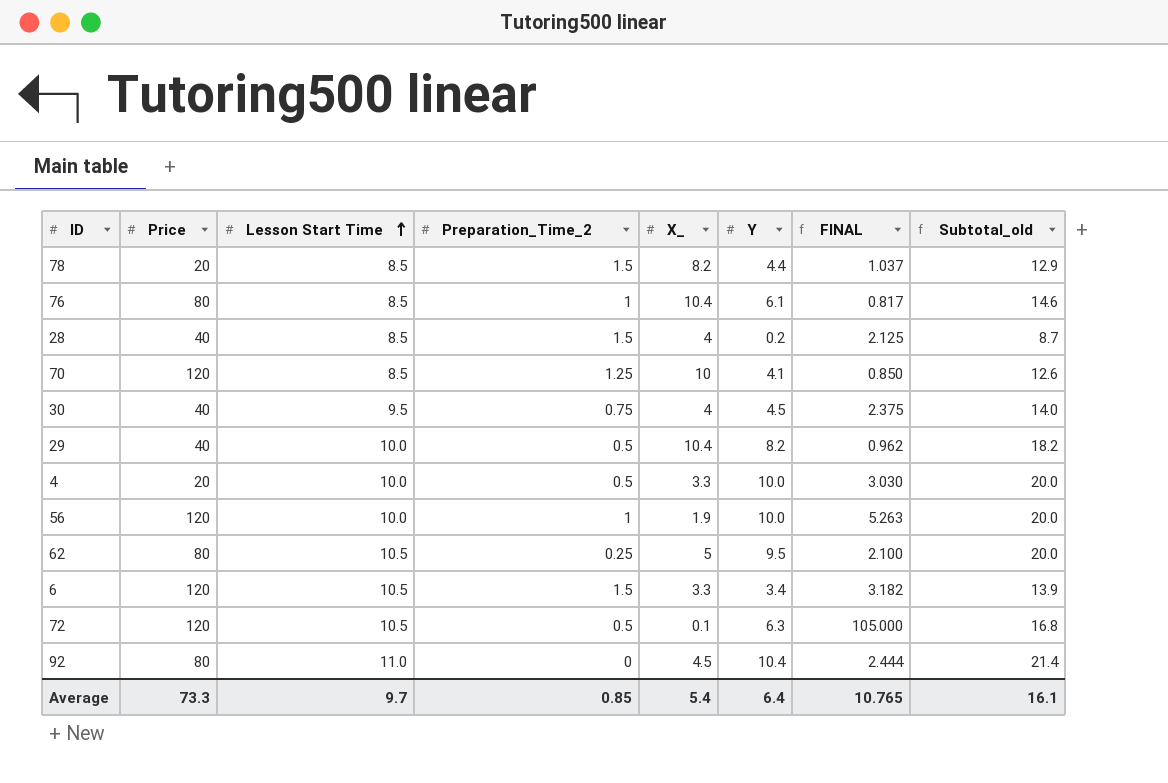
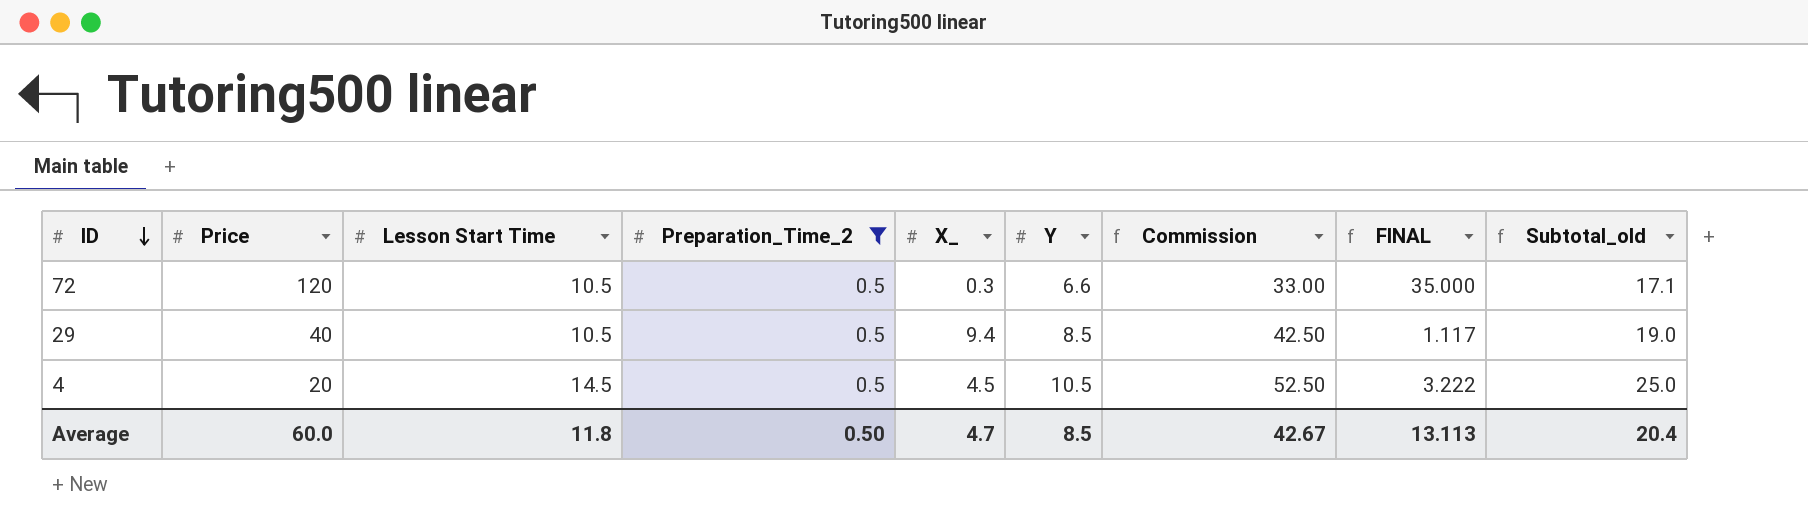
filter: none -> Preparation_Time_2 = 0.5
row order: Lesson Start Time ascending -> ID descending
column Commission | formula: none -> [Y] * 5
72 | X_: 0.1 -> 0.3
72 | Y: 6.3 -> 6.6
72 | FINAL: 105.000 -> 35.000
72 | Subtotal_old: 16.8 -> 17.1
29 | Lesson Start Time: 10.0 -> 10.5
29 | X_: 10.4 -> 9.4
29 | Y: 8.2 -> 8.5
29 | FINAL: 0.962 -> 1.117
29 | Subtotal_old: 18.2 -> 19.0
4 | Lesson Start Time: 10.0 -> 14.5
4 | X_: 3.3 -> 4.5
4 | Y: 10.0 -> 10.5
4 | FINAL: 3.030 -> 3.222
4 | Subtotal_old: 20.0 -> 25.0
Average | Price: 73.3 -> 60.0
Average | Lesson Start Time: 9.7 -> 11.8
Average | Preparation_Time_2: 0.85 -> 0.50
Average | X_: 5.4 -> 4.7
Average | Y: 6.4 -> 8.5
Average | FINAL: 10.765 -> 13.113
Average | Subtotal_old: 16.1 -> 20.4

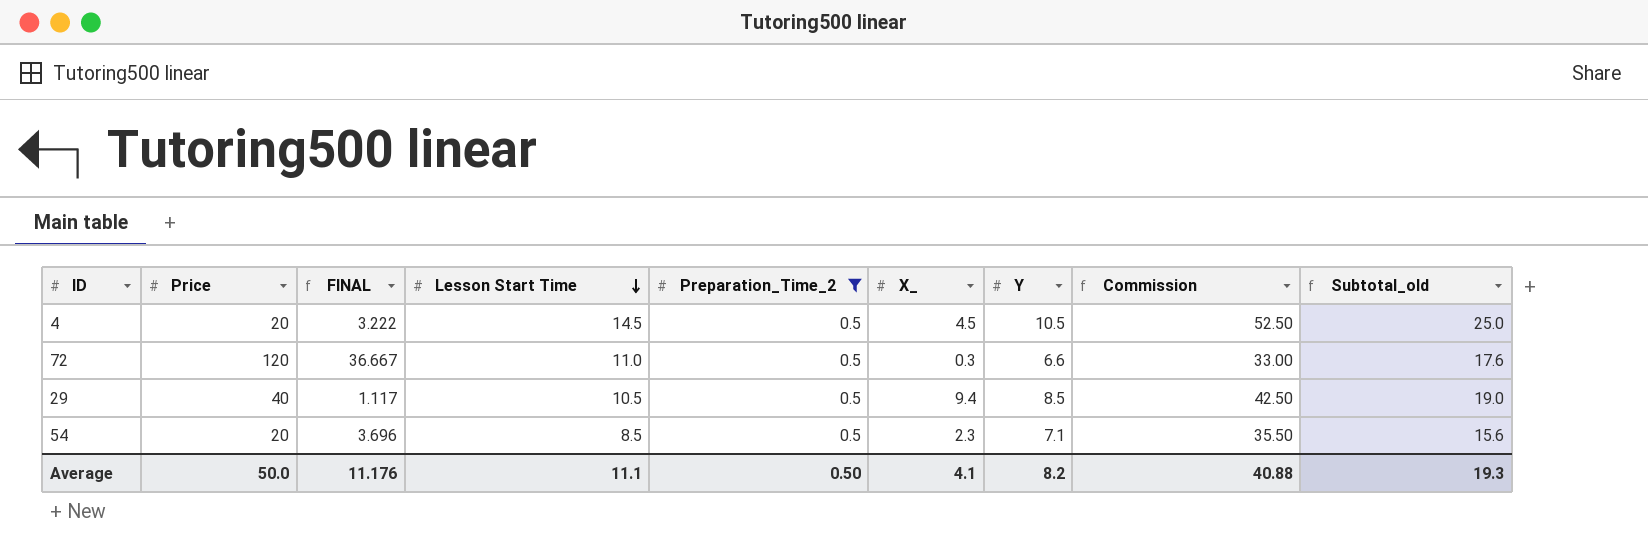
row order: ID descending -> Lesson Start Time descending
column FINAL | position: 8 -> 3
72 | FINAL: 35.000 -> 36.667
72 | Lesson Start Time: 10.5 -> 11.0
72 | Subtotal_old: 17.1 -> 17.6
row 54: none -> 20 | 3.696 | 8.5 | 0.5 | 2.3 | 7.1 | 35.50 | 15.6
Average | Price: 60.0 -> 50.0
Average | FINAL: 13.113 -> 11.176
Average | Lesson Start Time: 11.8 -> 11.1
Average | X_: 4.7 -> 4.1
Average | Y: 8.5 -> 8.2
Average | Commission: 42.67 -> 40.88
Average | Subtotal_old: 20.4 -> 19.3

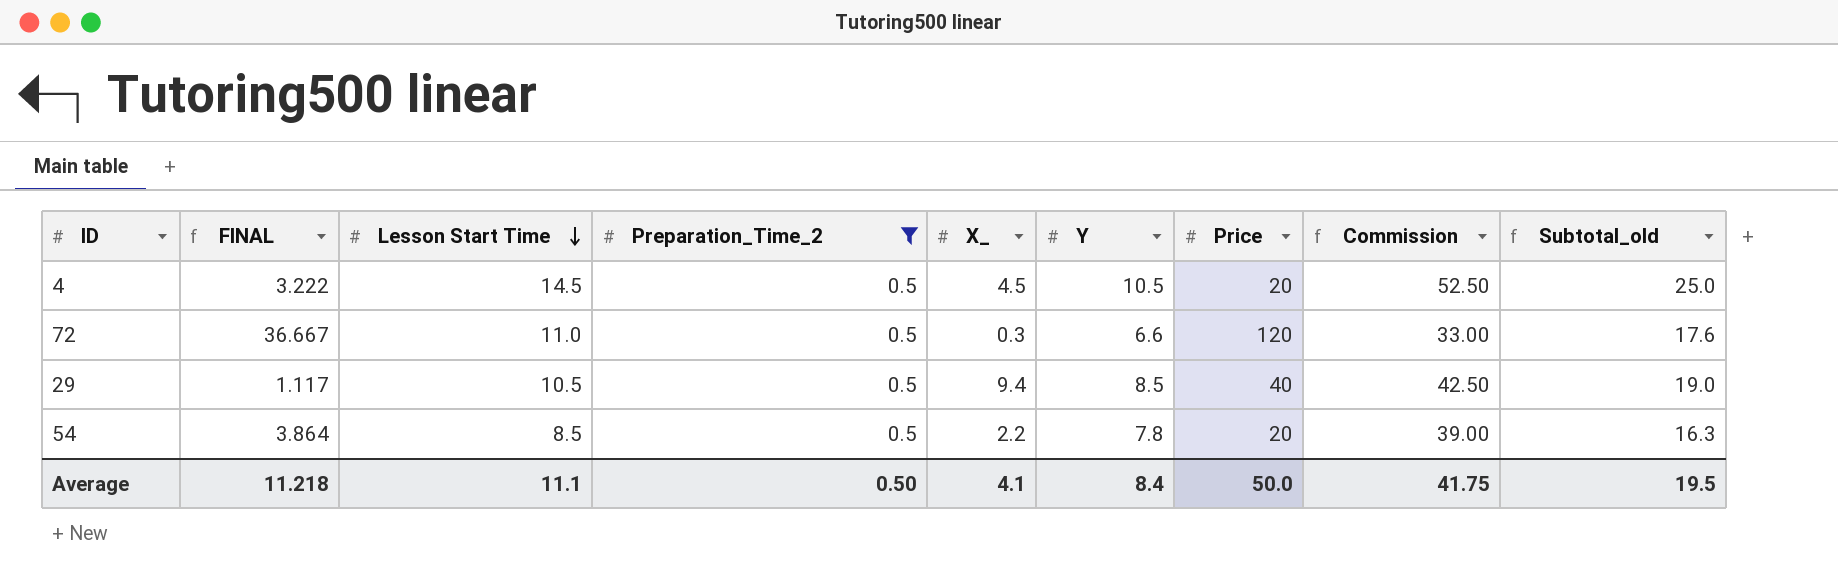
column Price | position: 2 -> 7
54 | FINAL: 3.696 -> 3.864
54 | X_: 2.3 -> 2.2
54 | Y: 7.1 -> 7.8
54 | Commission: 35.50 -> 39.00
54 | Subtotal_old: 15.6 -> 16.3
Average | FINAL: 11.176 -> 11.218
Average | Y: 8.2 -> 8.4
Average | Commission: 40.88 -> 41.75
Average | Subtotal_old: 19.3 -> 19.5

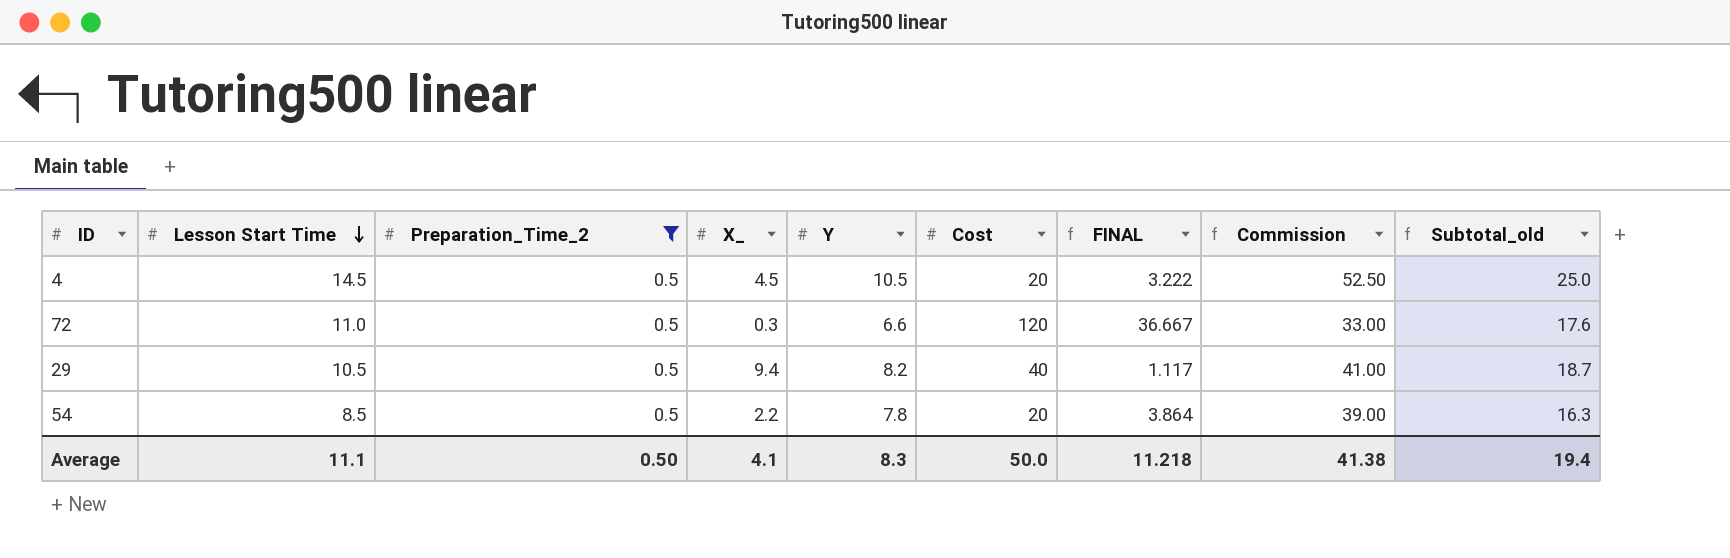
column name: Price -> Cost
column FINAL | position: 2 -> 7
29 | Y: 8.5 -> 8.2
29 | Commission: 42.50 -> 41.00
29 | Subtotal_old: 19.0 -> 18.7
Average | Y: 8.4 -> 8.3
Average | Commission: 41.75 -> 41.38
Average | Subtotal_old: 19.5 -> 19.4

